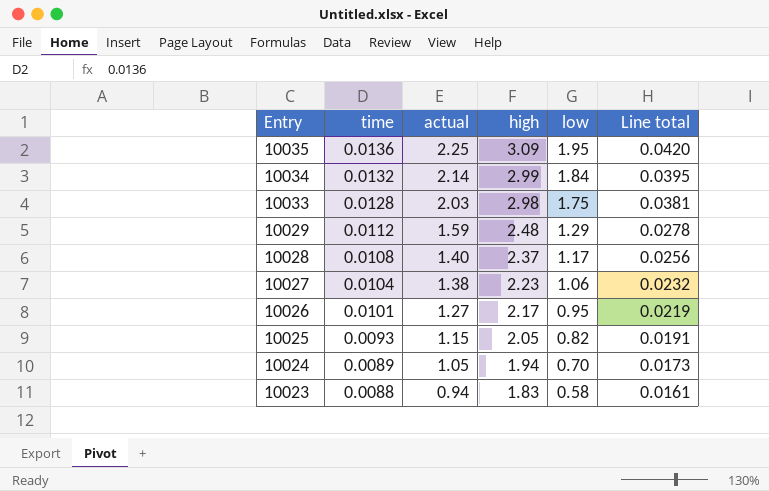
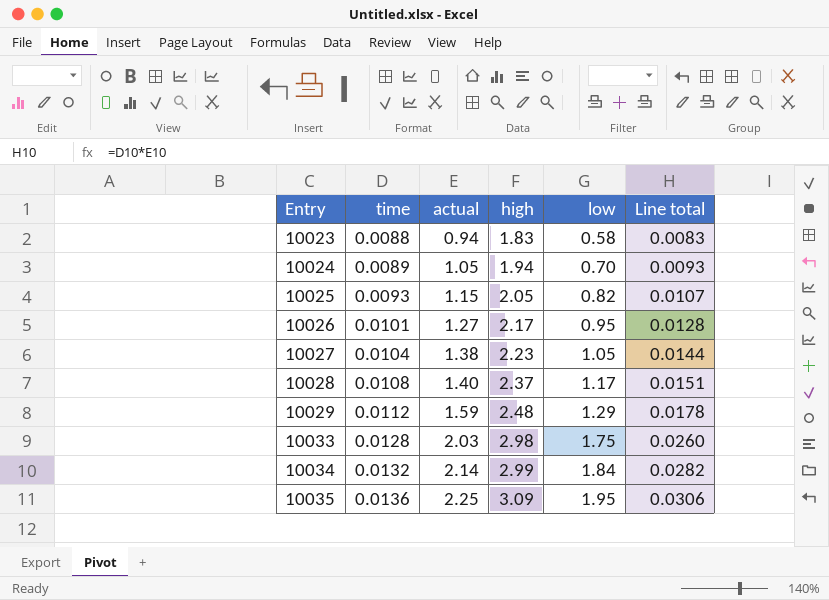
row order: Entry descending -> Entry ascending
column Line total | formula: [time] * [high] -> [time] * [actual]
10027 | low: 1.06 -> 1.05

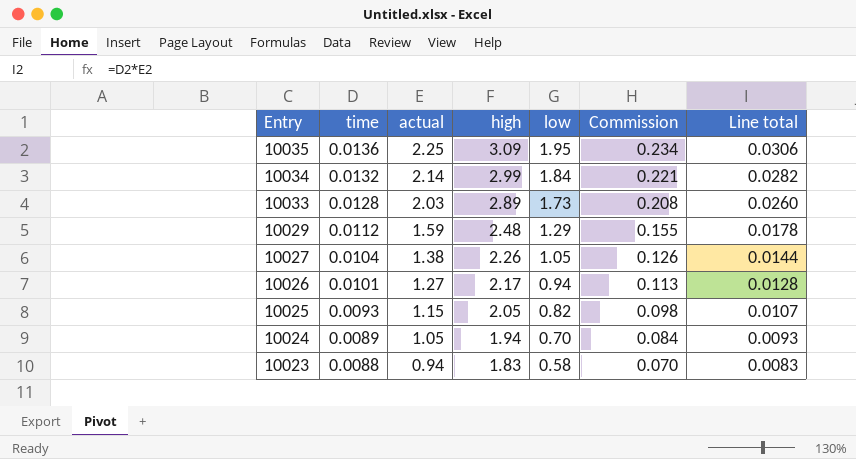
row order: Entry ascending -> Entry descending
column Commission | formula: none -> [low] * 0.12
row 10028: 0.0108 | 1.40 | 2.37 | 1.17 | 0.0151 -> none
10033 | high: 2.98 -> 2.89
10033 | low: 1.75 -> 1.73
10027 | high: 2.23 -> 2.26
10026 | low: 0.95 -> 0.94

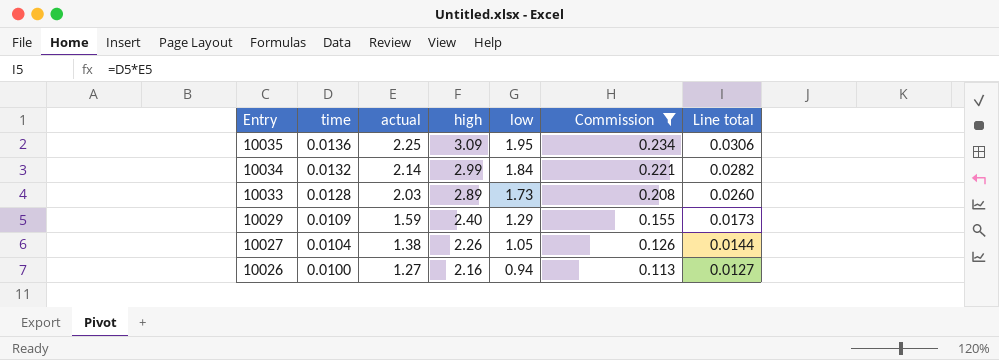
filter: none -> Commission >= 0.113
10029 | time: 0.0112 -> 0.0109
10029 | high: 2.48 -> 2.40
10029 | Line total: 0.0178 -> 0.0173
10026 | time: 0.0101 -> 0.0100
10026 | high: 2.17 -> 2.16
10026 | Line total: 0.0128 -> 0.0127

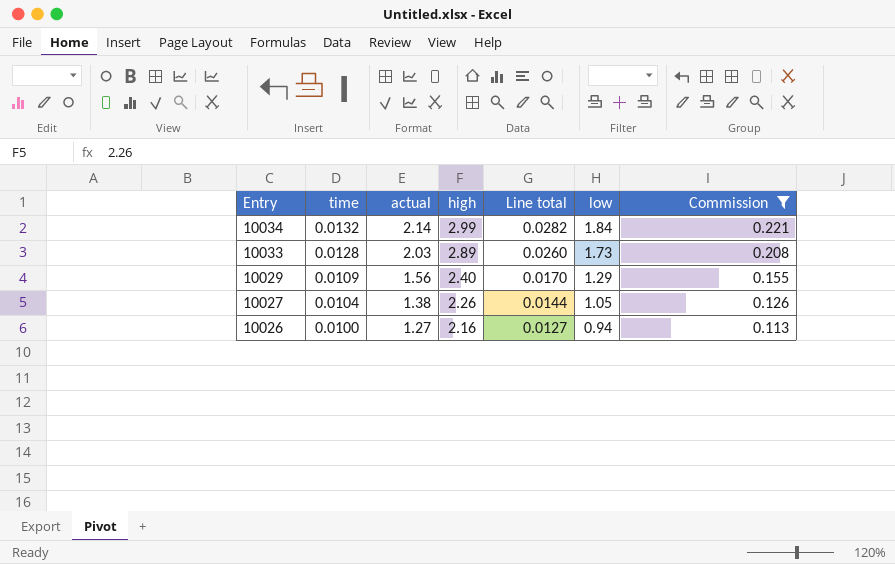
column Line total | position: 7 -> 5
row 10035: 0.0136 | 2.25 | 3.09 | 1.95 | 0.234 | 0.0306 -> none
10029 | actual: 1.59 -> 1.56
10029 | Line total: 0.0173 -> 0.0170

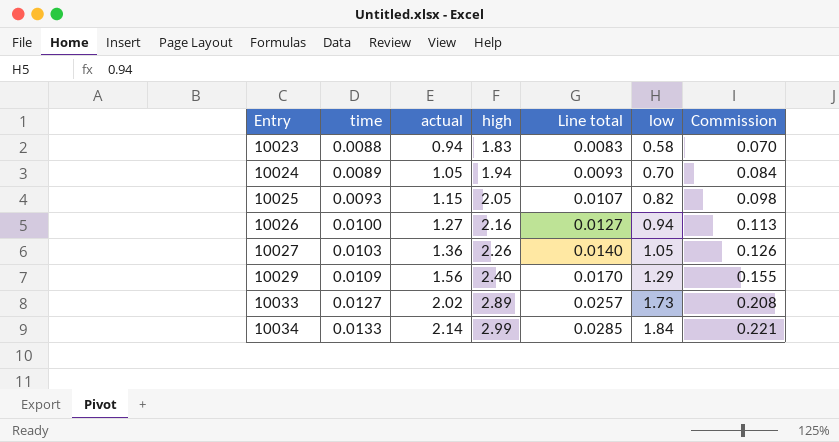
filter: Commission >= 0.113 -> none
row order: Entry descending -> Entry ascending
10027 | time: 0.0104 -> 0.0103
10027 | actual: 1.38 -> 1.36
10027 | Line total: 0.0144 -> 0.0140
10033 | time: 0.0128 -> 0.0127
10033 | actual: 2.03 -> 2.02
10033 | Line total: 0.0260 -> 0.0257
10034 | time: 0.0132 -> 0.0133
10034 | Line total: 0.0282 -> 0.0285

